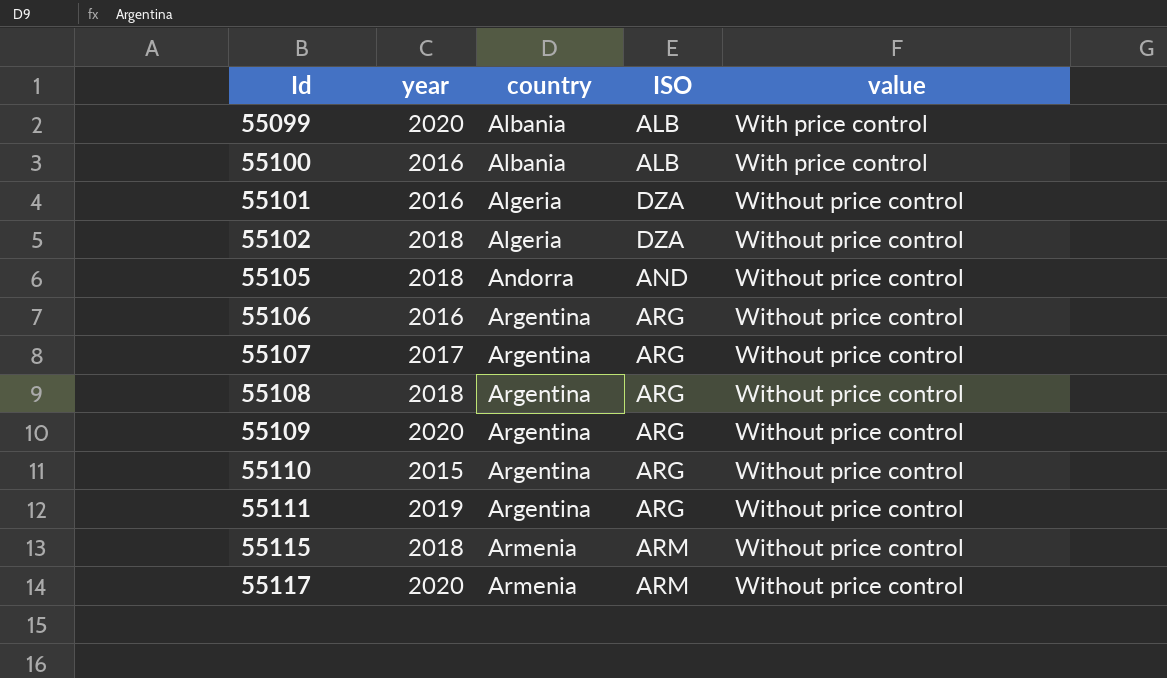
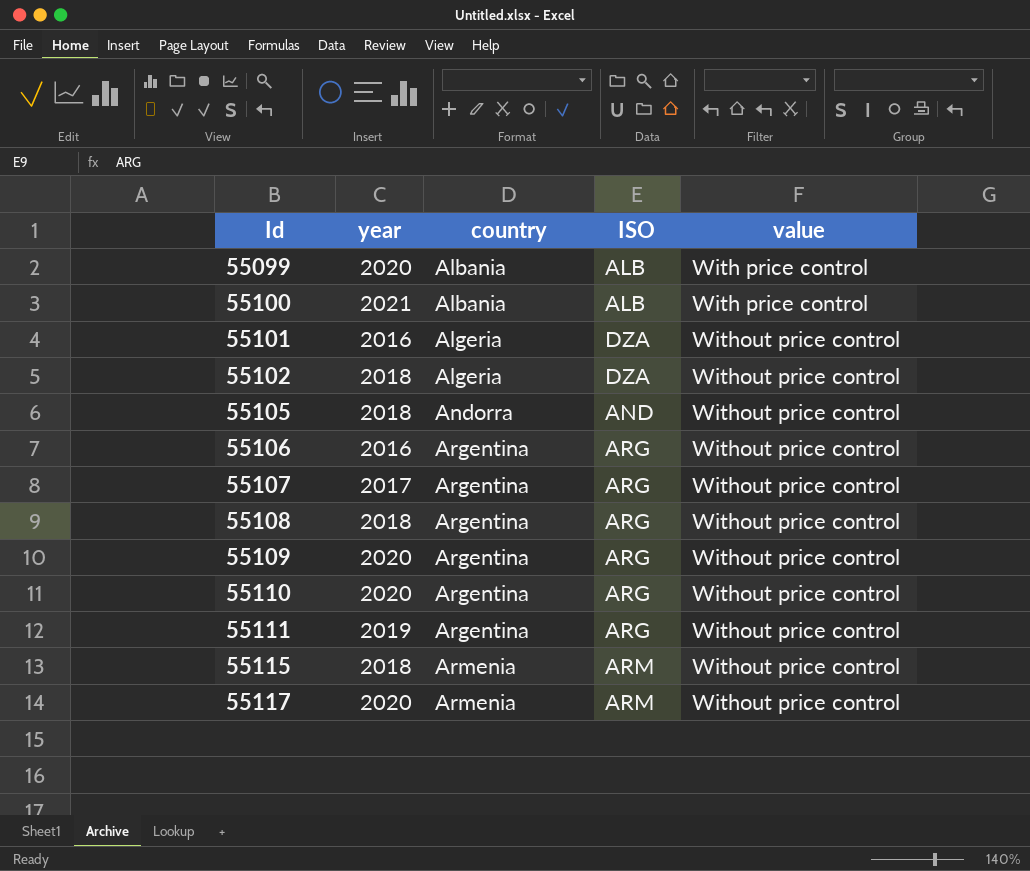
55100 | year: 2016 -> 2021
55110 | year: 2015 -> 2020

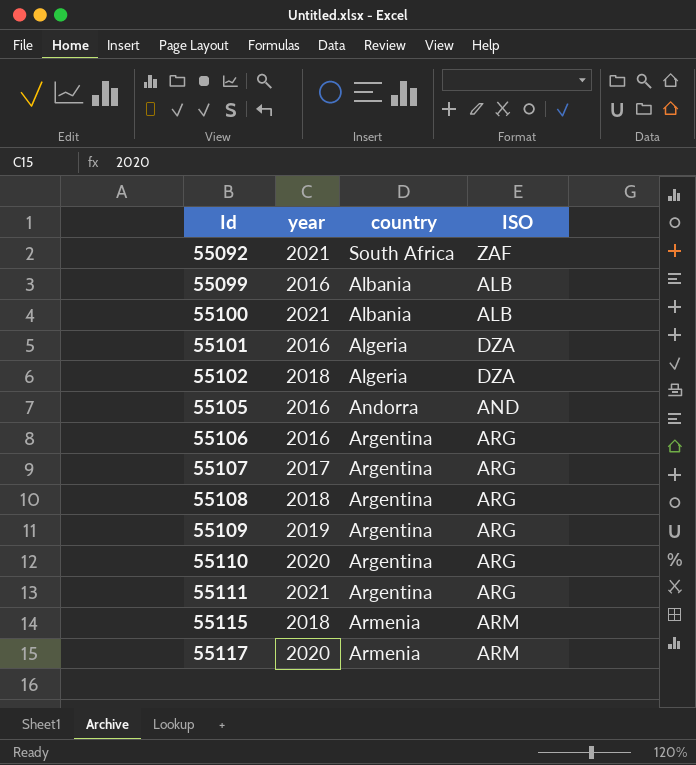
column value | position: 5 -> none
row 55092: none -> 2021 | South Africa | ZAF
55099 | year: 2020 -> 2016
55105 | year: 2018 -> 2016
55109 | year: 2020 -> 2019
55111 | year: 2019 -> 2021

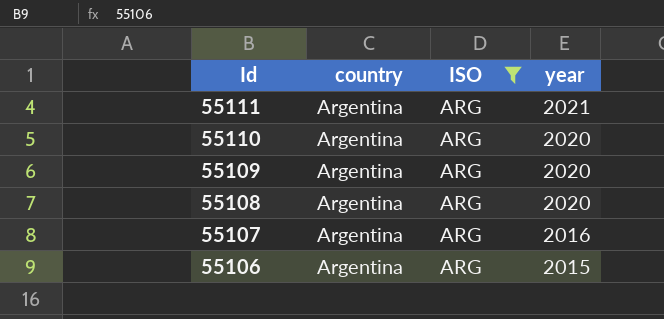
filter: none -> ISO = ARG
row order: Id ascending -> Id descending
column year | position: 2 -> 4
55109 | year: 2019 -> 2020
55108 | year: 2018 -> 2020
55107 | year: 2017 -> 2016
55106 | year: 2016 -> 2015

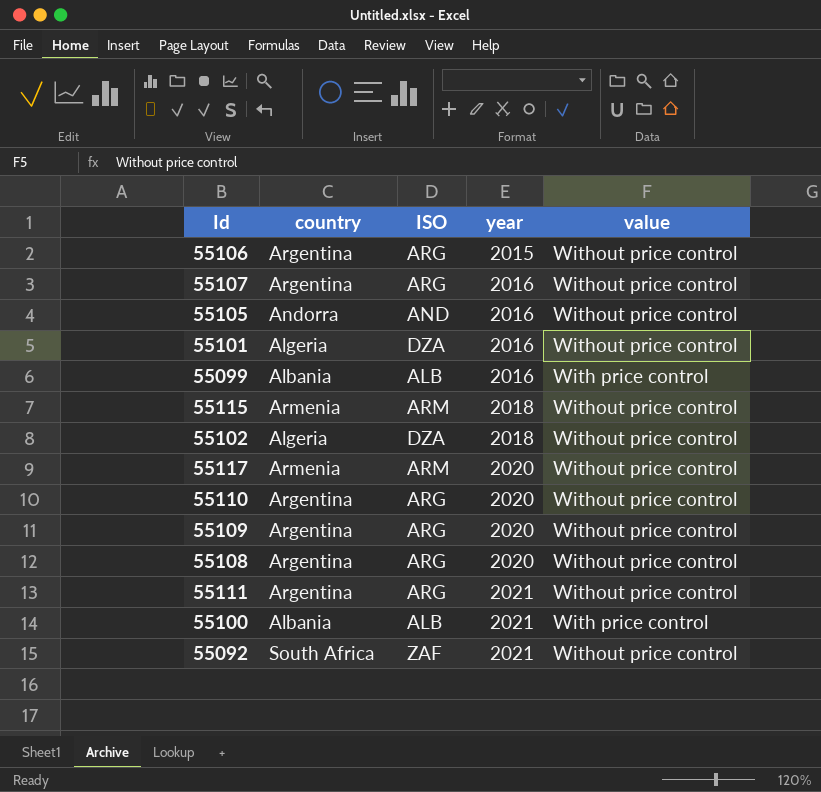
filter: ISO = ARG -> none
row order: Id descending -> year ascending
column value | position: none -> 5

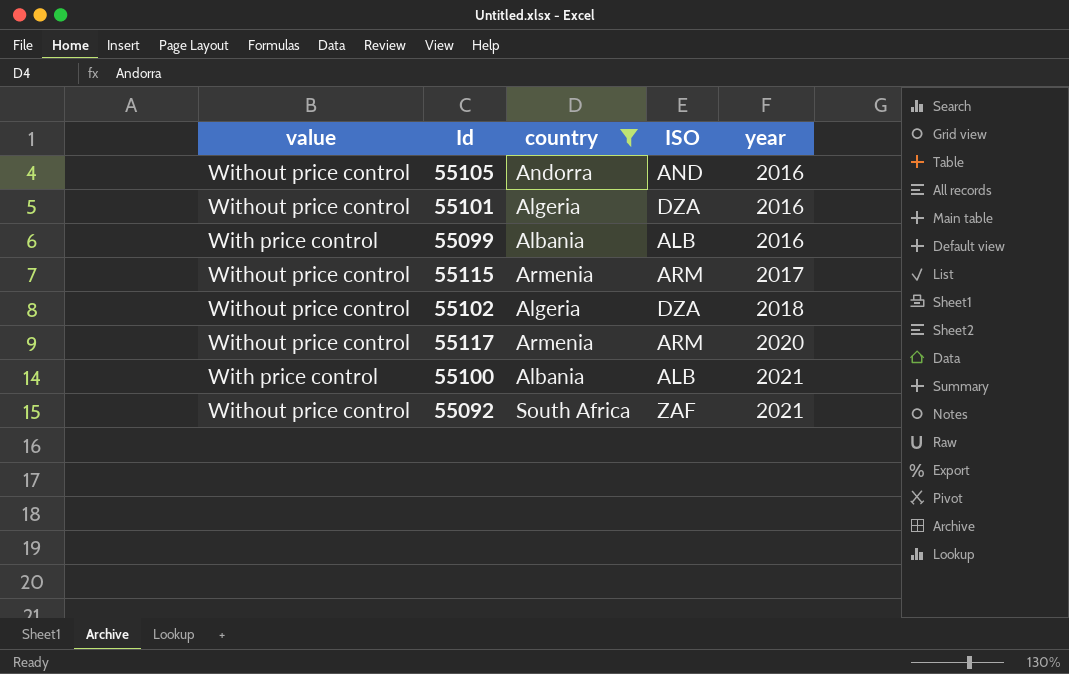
filter: none -> country != Argentina
column value | position: 5 -> 1
55115 | year: 2018 -> 2017

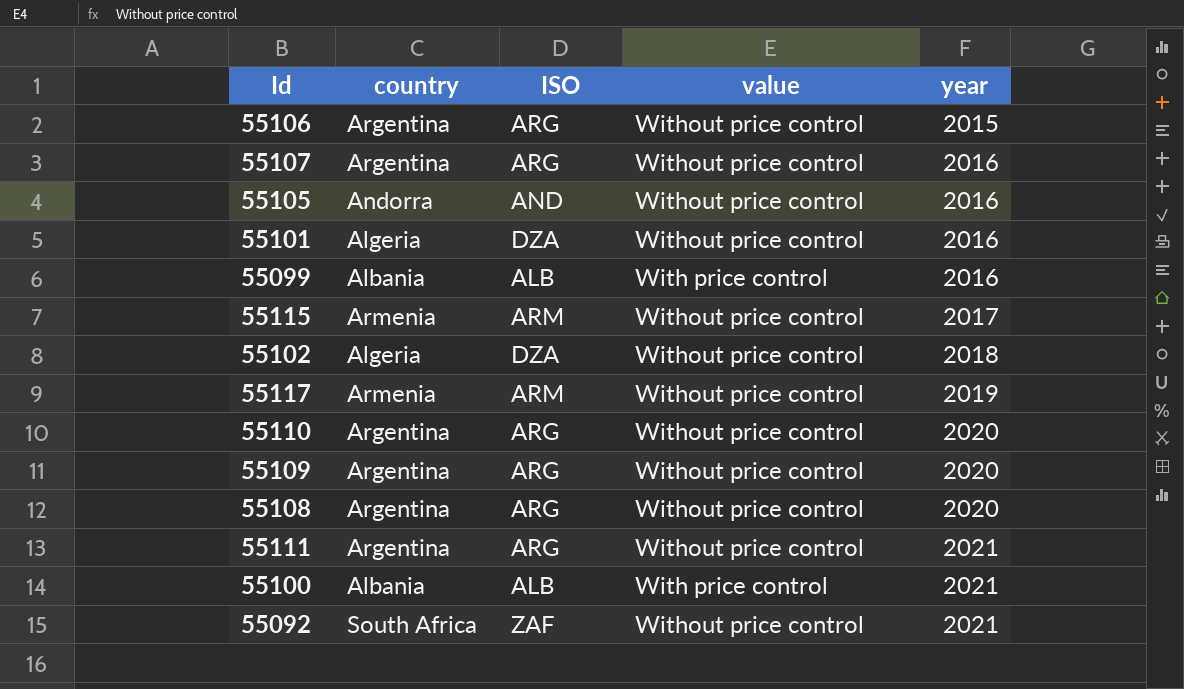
filter: country != Argentina -> none
column value | position: 1 -> 4
55117 | year: 2020 -> 2019

